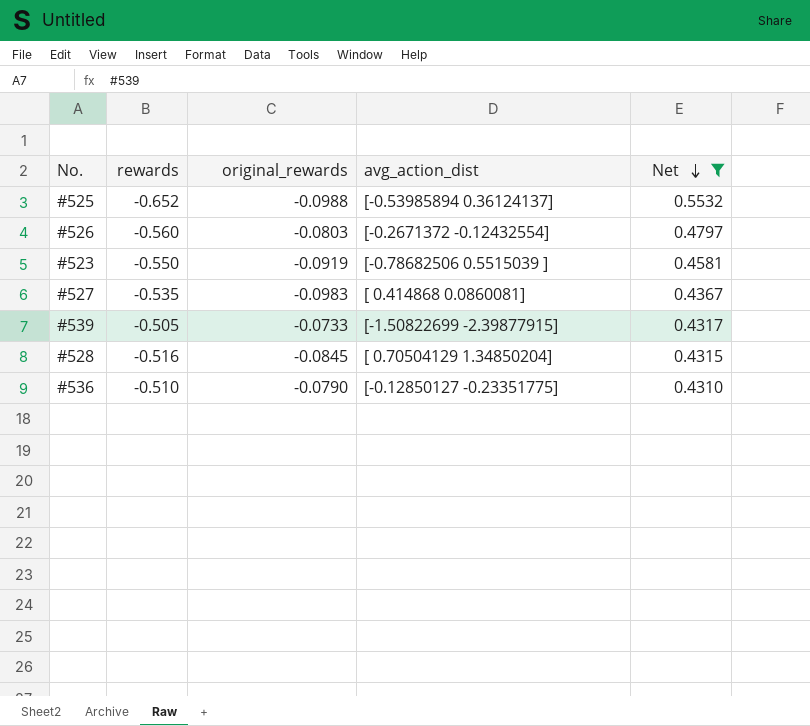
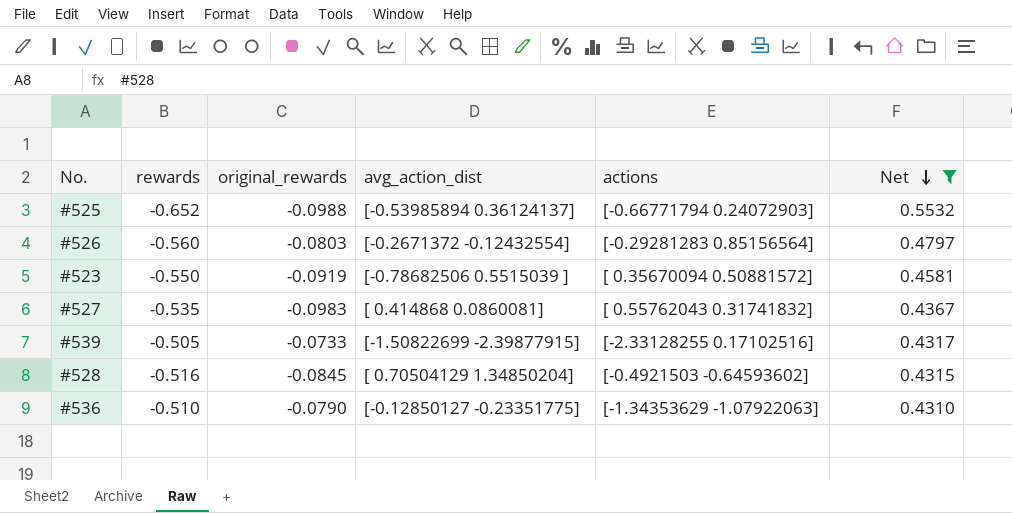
column actions | position: none -> 5

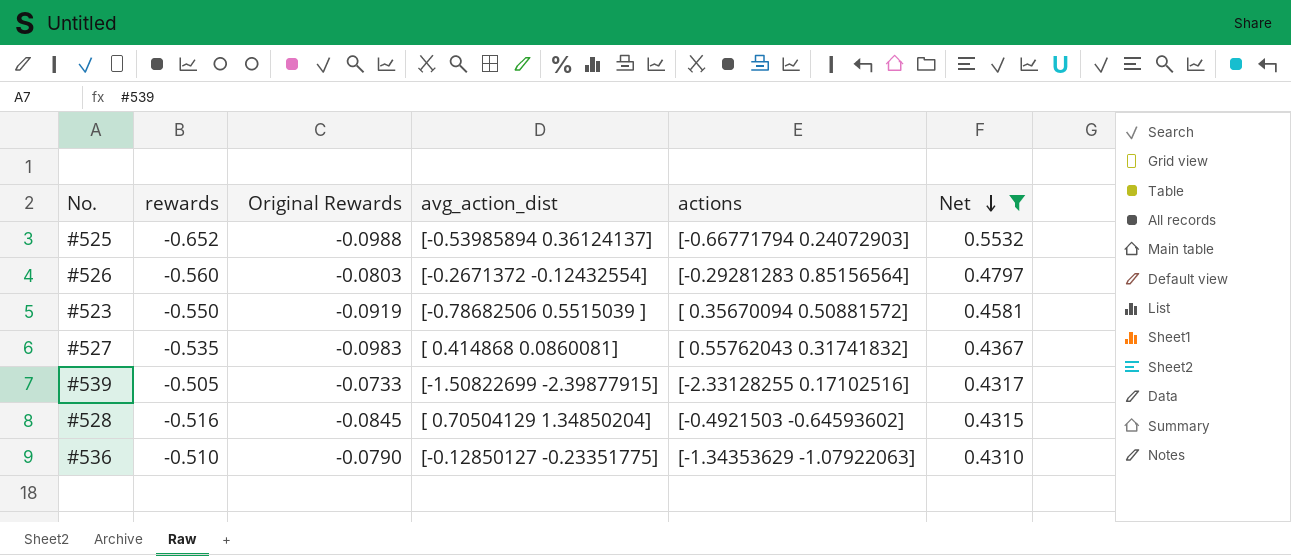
column name: original_rewards -> Original Rewards

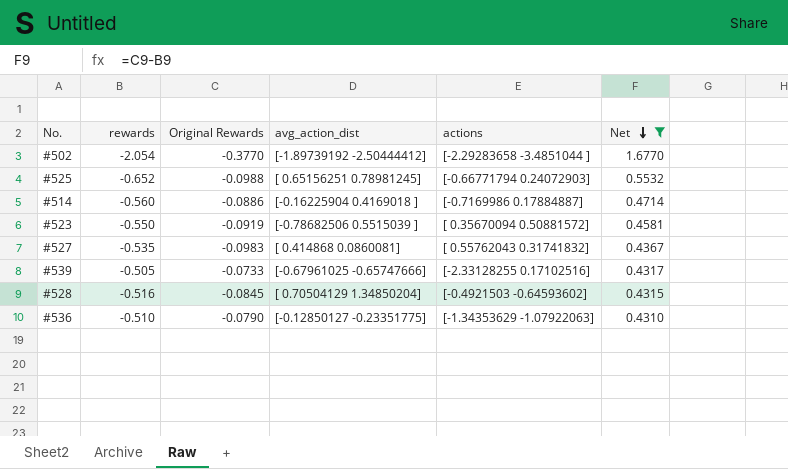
row #526: -0.560 | -0.0803 | [-0.2671372 -0.12432554] | [-0.29281283 0.85156564] | 0.4797 -> none
row #502: none -> -2.054 | -0.3770 | [-1.89739192 -2.50444412] | [-2.29283658 -3.4851044 ] | 1.6770
#525 | avg_action_dist: [-0.53985894 0.36124137] -> [ 0.65156251 0.78981245]
row #514: none -> -0.560 | -0.0886 | [-0.16225904 0.4169018 ] | [-0.7169986 0.17884887] | 0.4714
#539 | avg_action_dist: [-1.50822699 -2.39877915] -> [-0.67961025 -0.65747666]

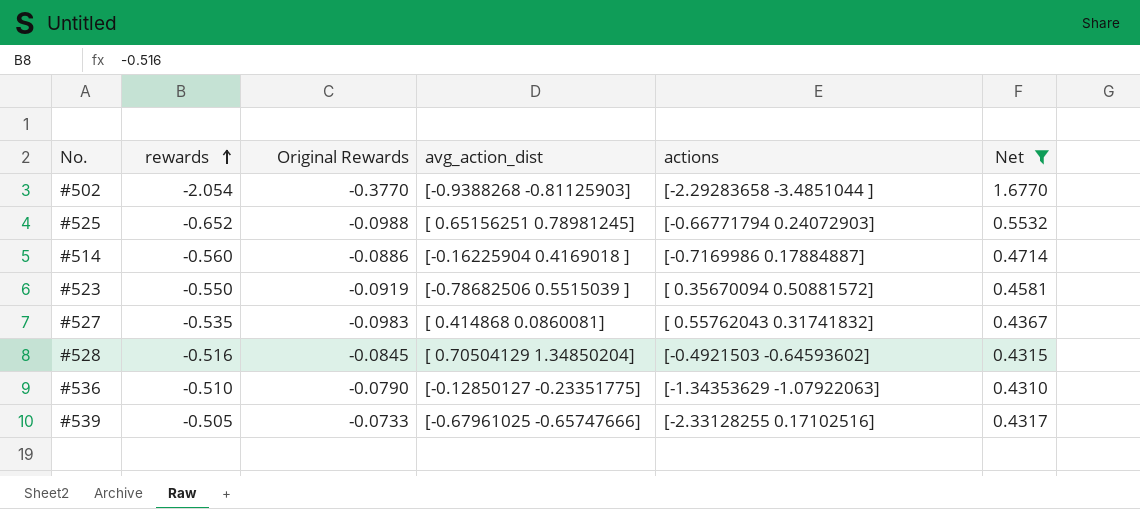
row order: Net descending -> rewards ascending
#502 | avg_action_dist: [-1.89739192 -2.50444412] -> [-0.9388268 -0.81125903]

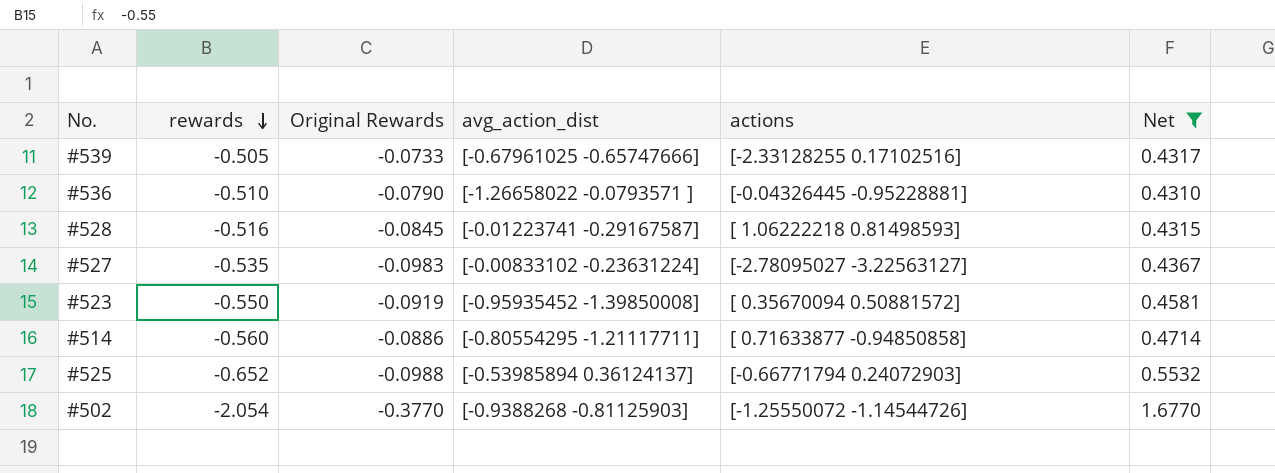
row order: rewards ascending -> rewards descending
#536 | avg_action_dist: [-0.12850127 -0.23351775] -> [-1.26658022 -0.0793571 ]
#536 | actions: [-1.34353629 -1.07922063] -> [-0.04326445 -0.95228881]
#528 | avg_action_dist: [ 0.70504129 1.34850204] -> [-0.01223741 -0.29167587]
#528 | actions: [-0.4921503 -0.64593602] -> [ 1.06222218 0.81498593]
#527 | avg_action_dist: [ 0.414868 0.0860081] -> [-0.00833102 -0.23631224]
#527 | actions: [ 0.55762043 0.31741832] -> [-2.78095027 -3.22563127]
#523 | avg_action_dist: [-0.78682506 0.5515039 ] -> [-0.95935452 -1.39850008]
#514 | avg_action_dist: [-0.16225904 0.4169018 ] -> [-0.80554295 -1.21117711]
#514 | actions: [-0.7169986 0.17884887] -> [ 0.71633877 -0.94850858]
#525 | avg_action_dist: [ 0.65156251 0.78981245] -> [-0.53985894 0.36124137]
#502 | actions: [-2.29283658 -3.4851044 ] -> [-1.25550072 -1.14544726]

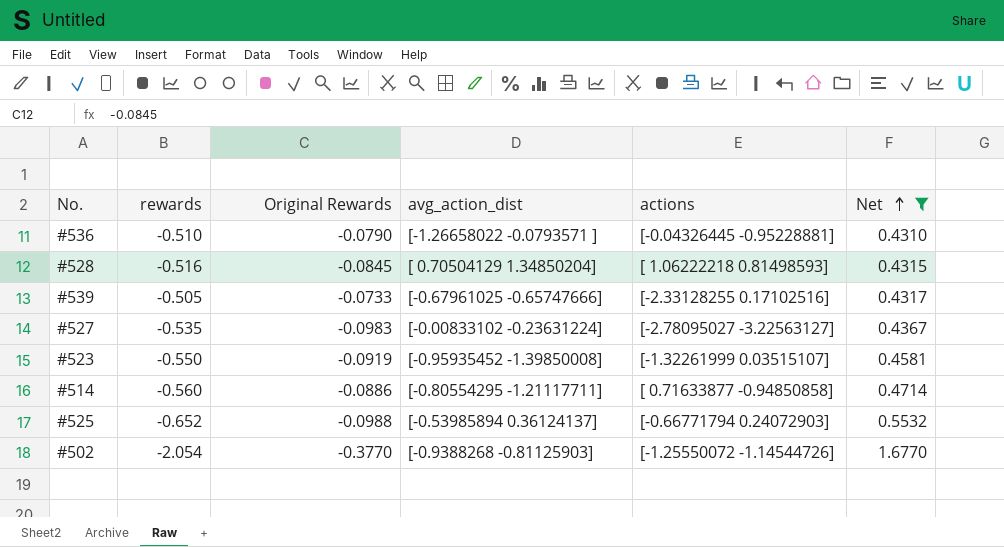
row order: rewards descending -> Net ascending
#528 | avg_action_dist: [-0.01223741 -0.29167587] -> [ 0.70504129 1.34850204]
#523 | actions: [ 0.35670094 0.50881572] -> [-1.32261999 0.03515107]

